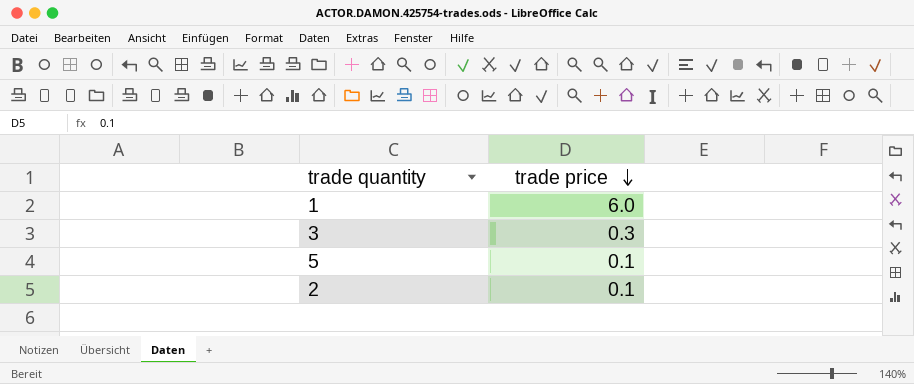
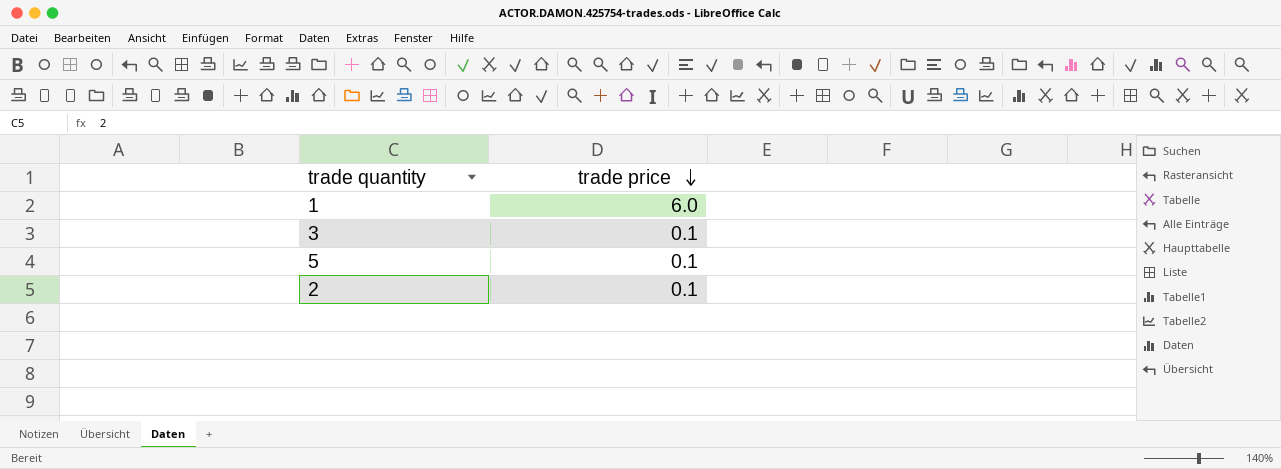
3 | trade price: 0.3 -> 0.1

